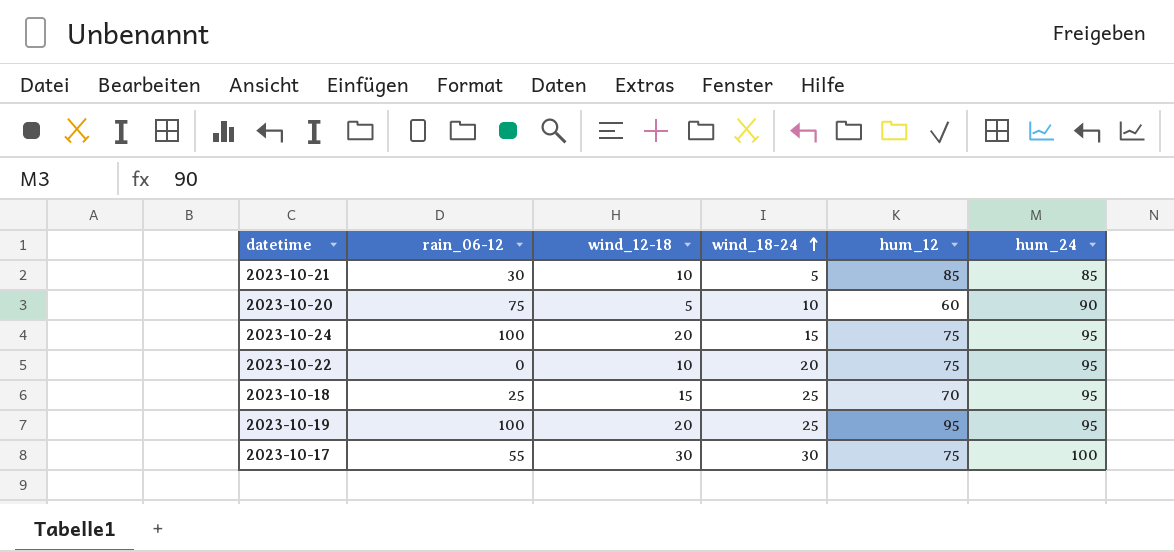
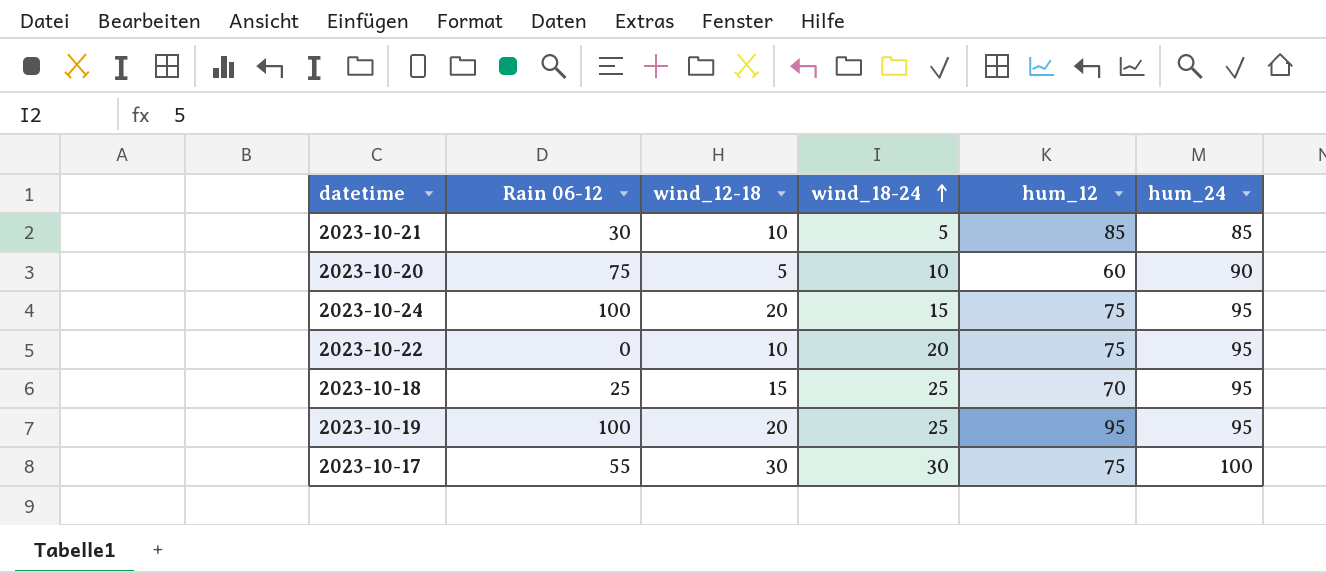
column name: rain_06-12 -> Rain 06-12

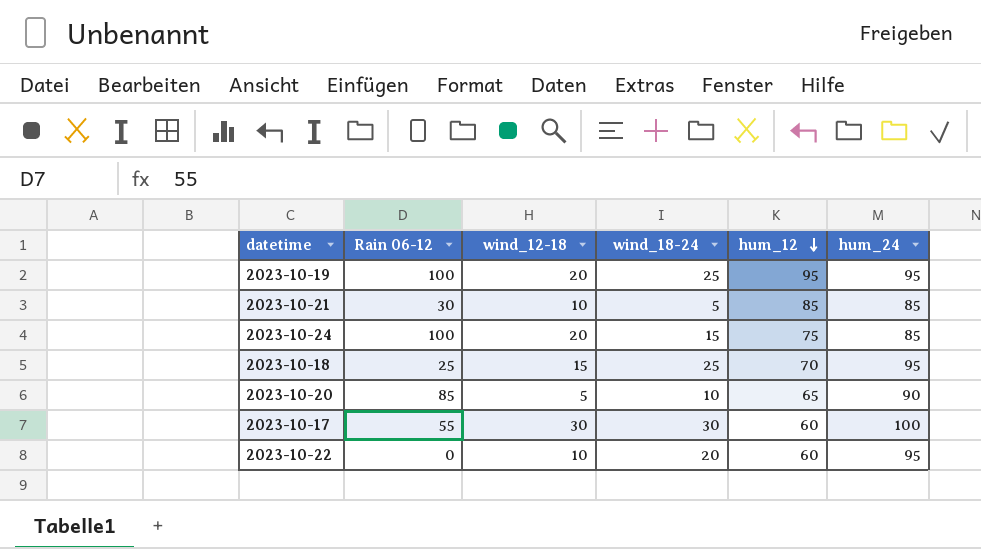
row order: wind_18-24 ascending -> hum_12 descending
2023-10-24 | hum_24: 95 -> 85
2023-10-20 | Rain 06-12: 75 -> 85
2023-10-20 | hum_12: 60 -> 65
2023-10-17 | hum_12: 75 -> 60
2023-10-22 | hum_12: 75 -> 60

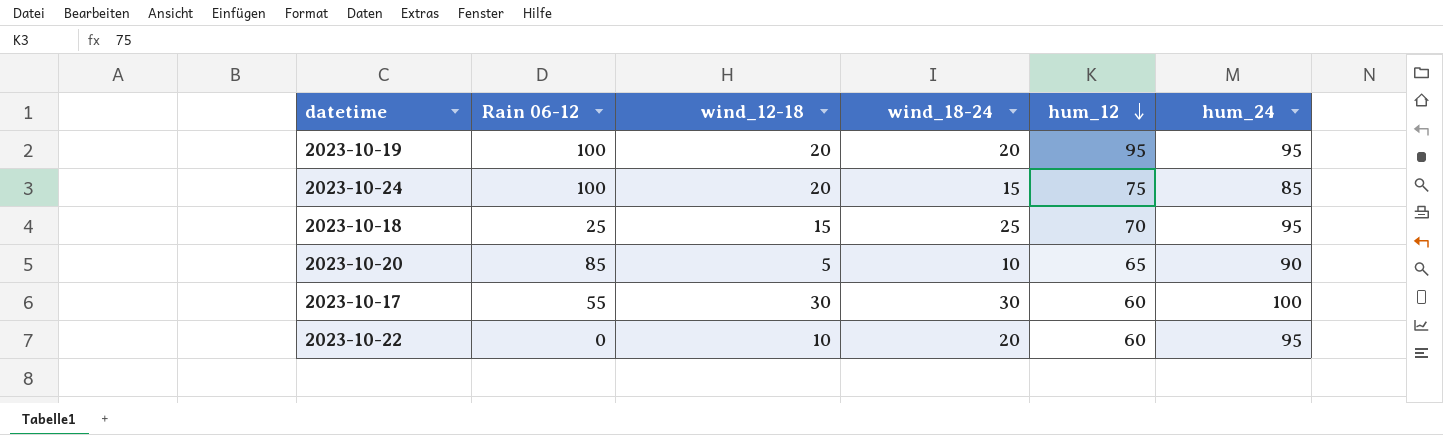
row 2023-10-21: 30 | 10 | 5 | 85 | 85 -> none
2023-10-19 | wind_18-24: 25 -> 20

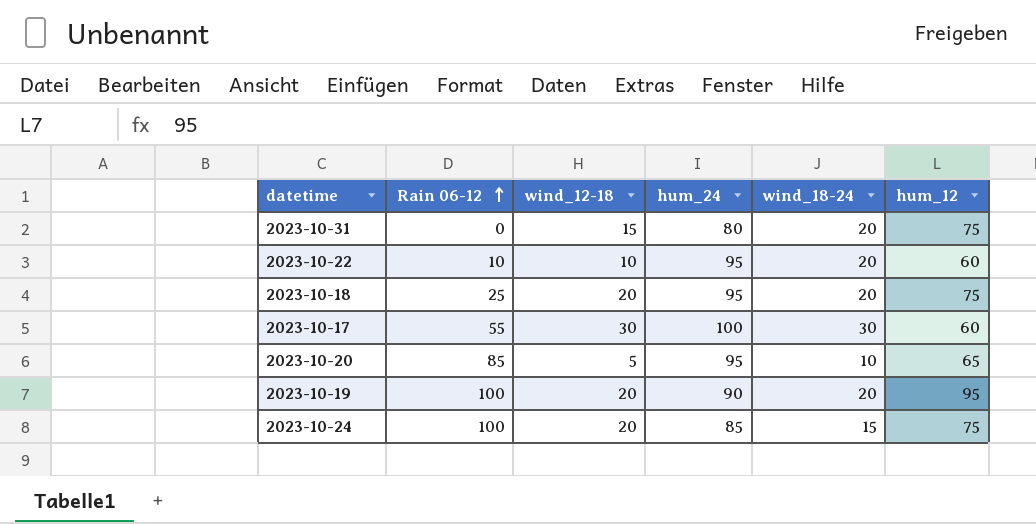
row order: hum_12 descending -> Rain 06-12 ascending
column hum_24 | position: 6 -> 4
row 2023-10-31: none -> 0 | 15 | 80 | 20 | 75
2023-10-22 | Rain 06-12: 0 -> 10
2023-10-18 | wind_12-18: 15 -> 20
2023-10-18 | wind_18-24: 25 -> 20
2023-10-18 | hum_12: 70 -> 75
2023-10-20 | hum_24: 90 -> 95
2023-10-19 | hum_24: 95 -> 90

